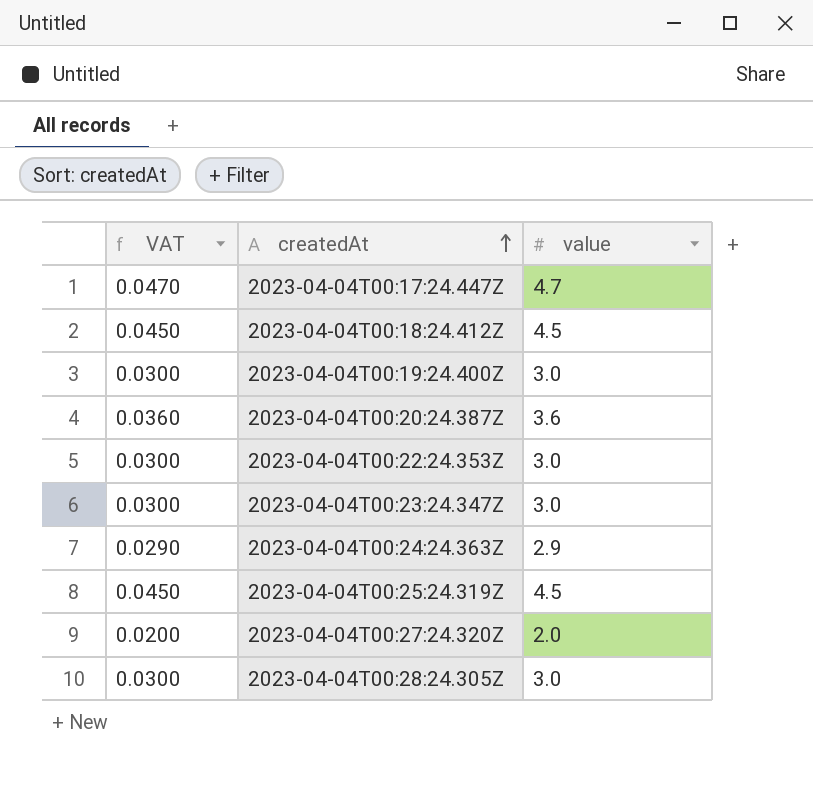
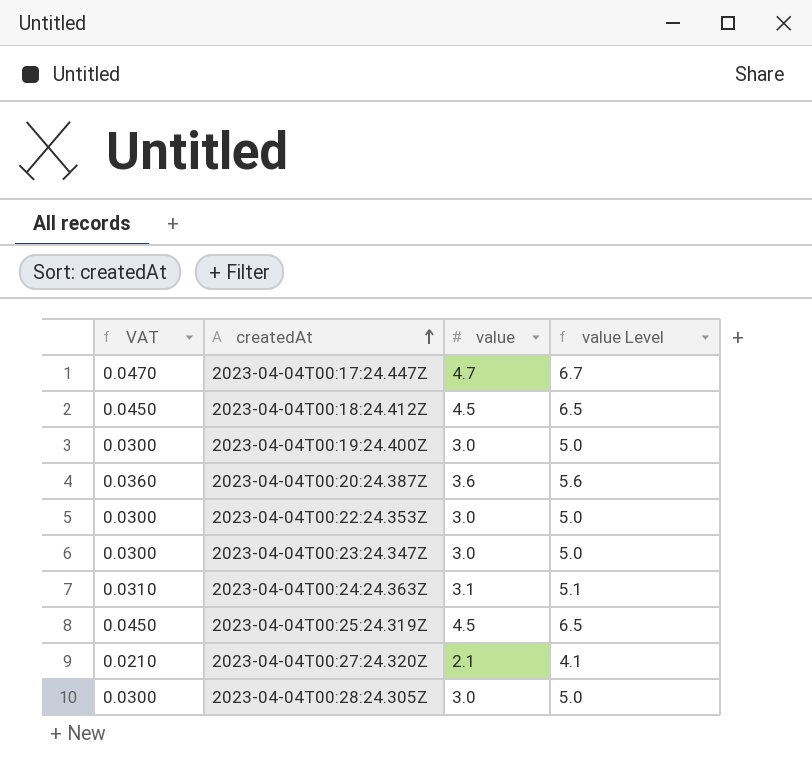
column value Level | formula: none -> [value] + 2
2023-04-04T00:24:24.363Z | VAT: 0.0290 -> 0.0310
2023-04-04T00:24:24.363Z | value: 2.9 -> 3.1
2023-04-04T00:27:24.320Z | VAT: 0.0200 -> 0.0210
2023-04-04T00:27:24.320Z | value: 2.0 -> 2.1

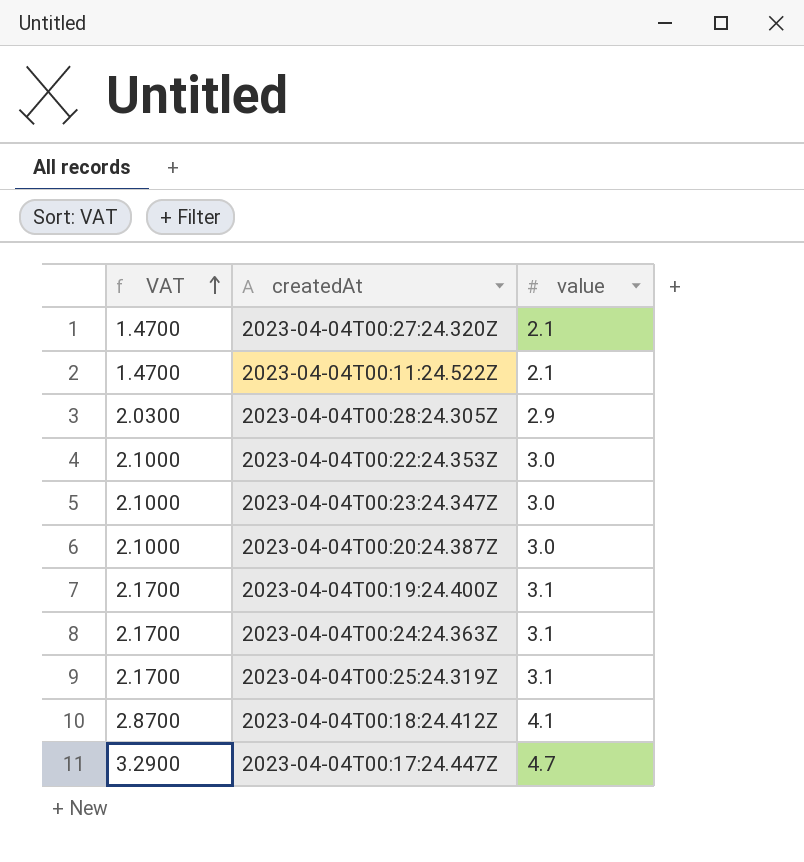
row order: createdAt ascending -> VAT ascending
column value Level | formula: [value] + 2 -> none
column VAT | formula: [value] * 0.01 -> [value] * 0.7
row 2023-04-04T00:11:24.522Z: none -> 1.4700 | 2.1
2023-04-04T00:28:24.305Z | value: 3.0 -> 2.9
2023-04-04T00:20:24.387Z | value: 3.6 -> 3.0
2023-04-04T00:19:24.400Z | value: 3.0 -> 3.1
2023-04-04T00:25:24.319Z | value: 4.5 -> 3.1
2023-04-04T00:18:24.412Z | value: 4.5 -> 4.1

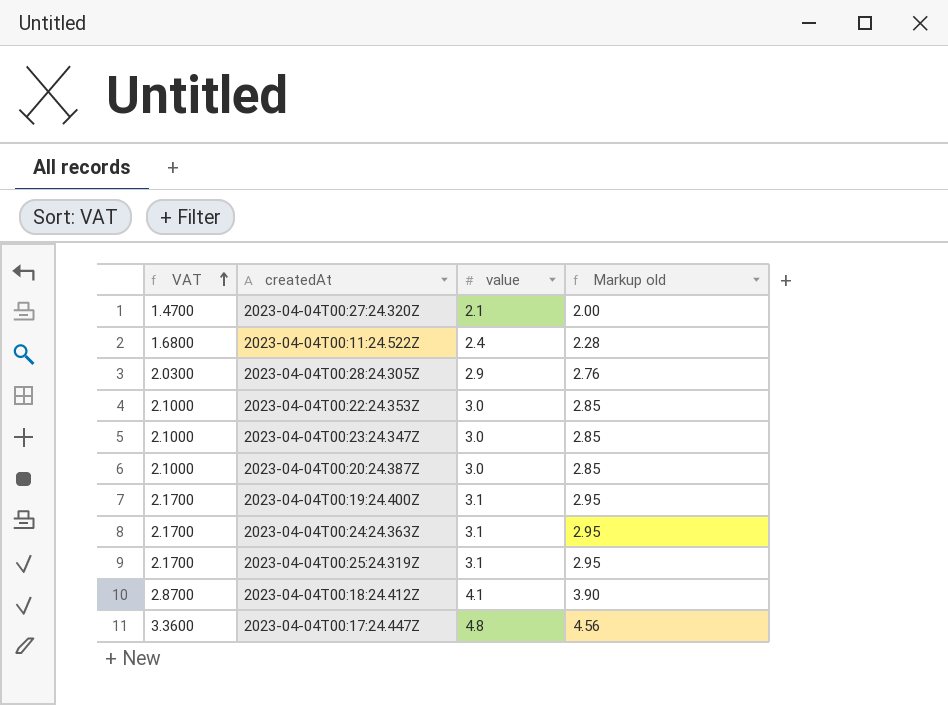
column Markup old | formula: none -> [value] * 0.95
2023-04-04T00:11:24.522Z | VAT: 1.4700 -> 1.6800
2023-04-04T00:11:24.522Z | value: 2.1 -> 2.4
2023-04-04T00:17:24.447Z | VAT: 3.2900 -> 3.3600
2023-04-04T00:17:24.447Z | value: 4.7 -> 4.8

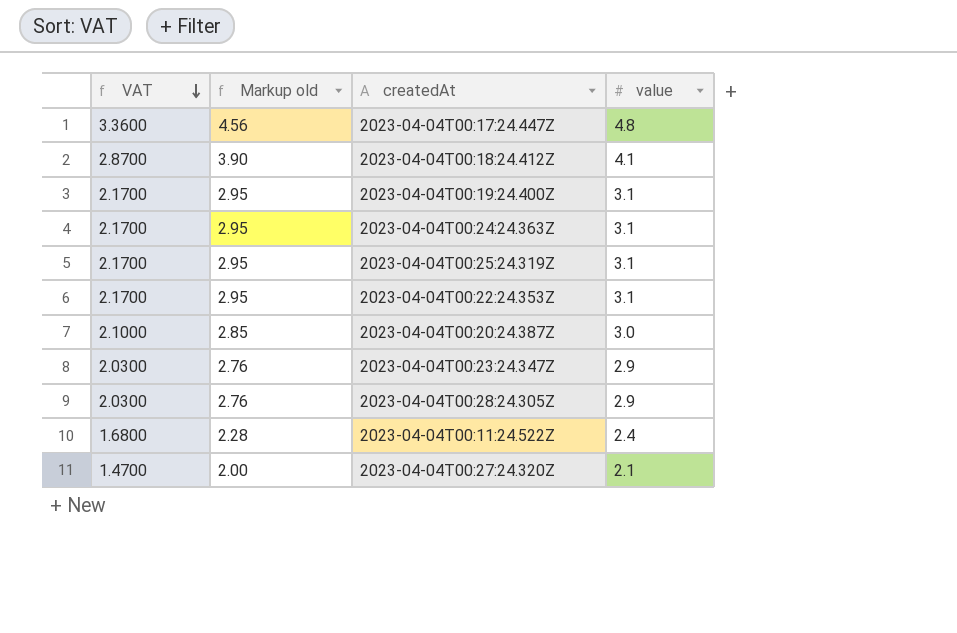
row order: VAT ascending -> VAT descending
column Markup old | position: 4 -> 2
2023-04-04T00:22:24.353Z | VAT: 2.1000 -> 2.1700
2023-04-04T00:22:24.353Z | Markup old: 2.85 -> 2.95
2023-04-04T00:22:24.353Z | value: 3.0 -> 3.1
2023-04-04T00:23:24.347Z | VAT: 2.1000 -> 2.0300
2023-04-04T00:23:24.347Z | Markup old: 2.85 -> 2.76
2023-04-04T00:23:24.347Z | value: 3.0 -> 2.9

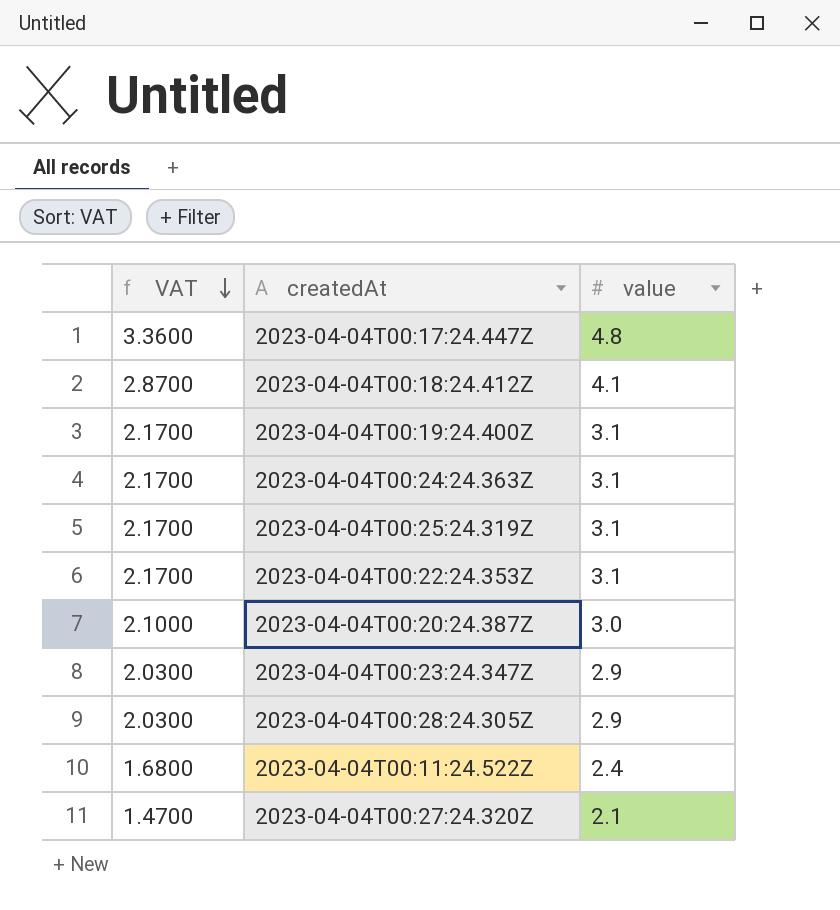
column Markup old | formula: [value] * 0.95 -> none

